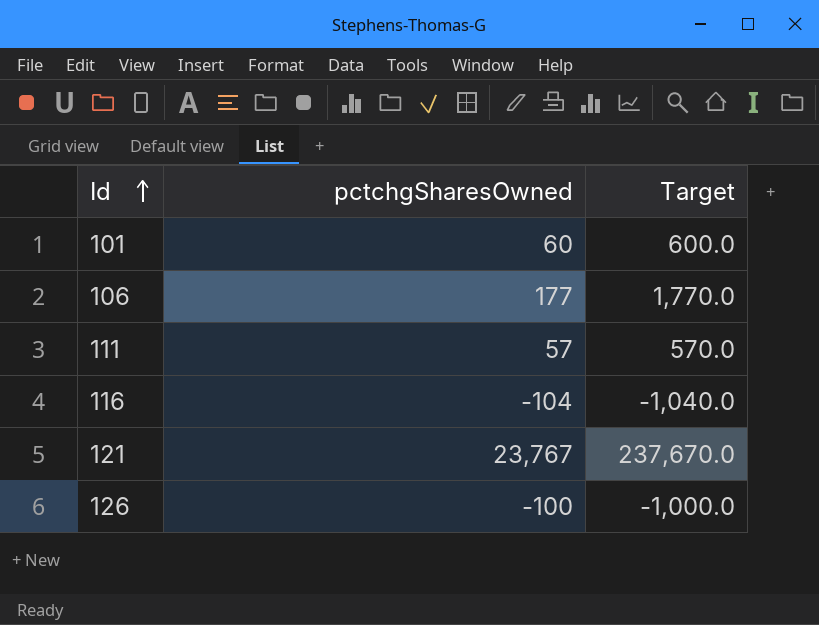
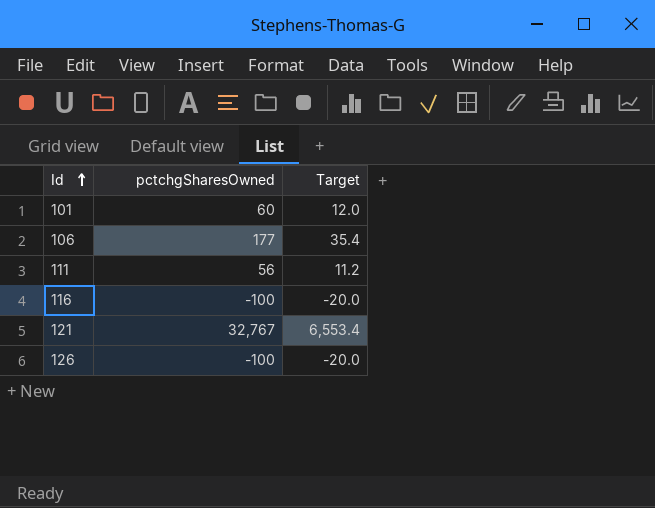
column Target | formula: [pctchgSharesOwned] * 10 -> [pctchgSharesOwned] * 0.2
111 | pctchgSharesOwned: 57 -> 56
116 | pctchgSharesOwned: -104 -> -100
121 | pctchgSharesOwned: 23,767 -> 32,767

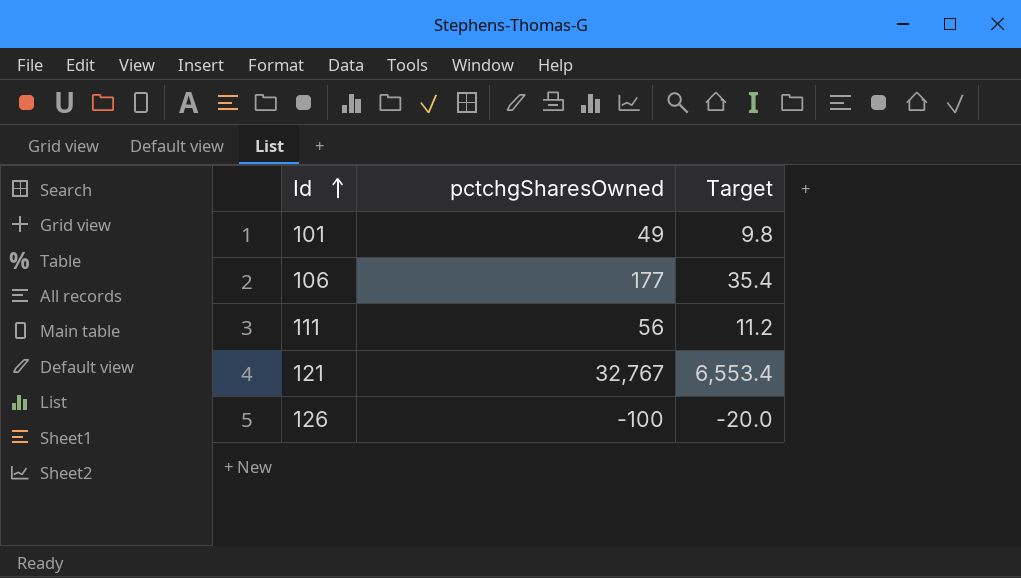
row 116: -100 | -20.0 -> none
101 | pctchgSharesOwned: 60 -> 49
101 | Target: 12.0 -> 9.8

